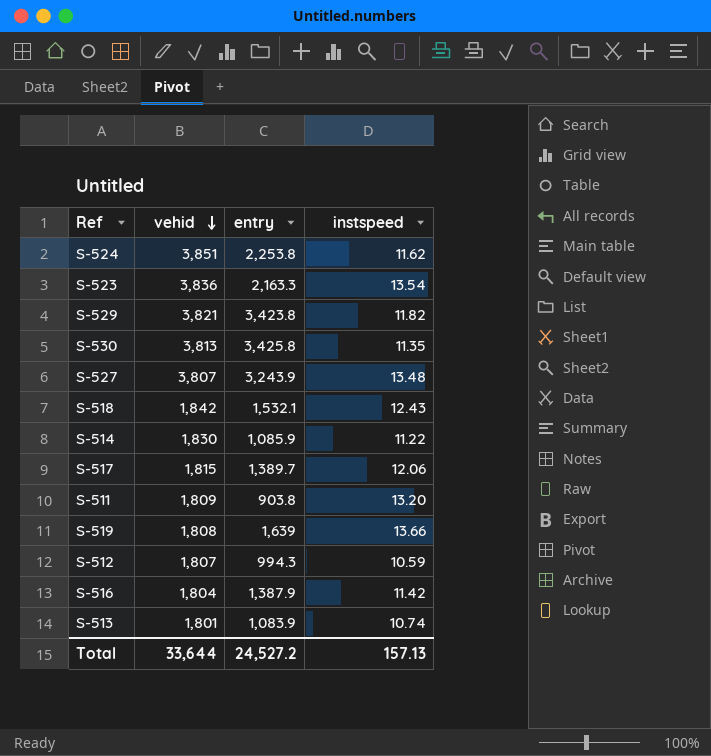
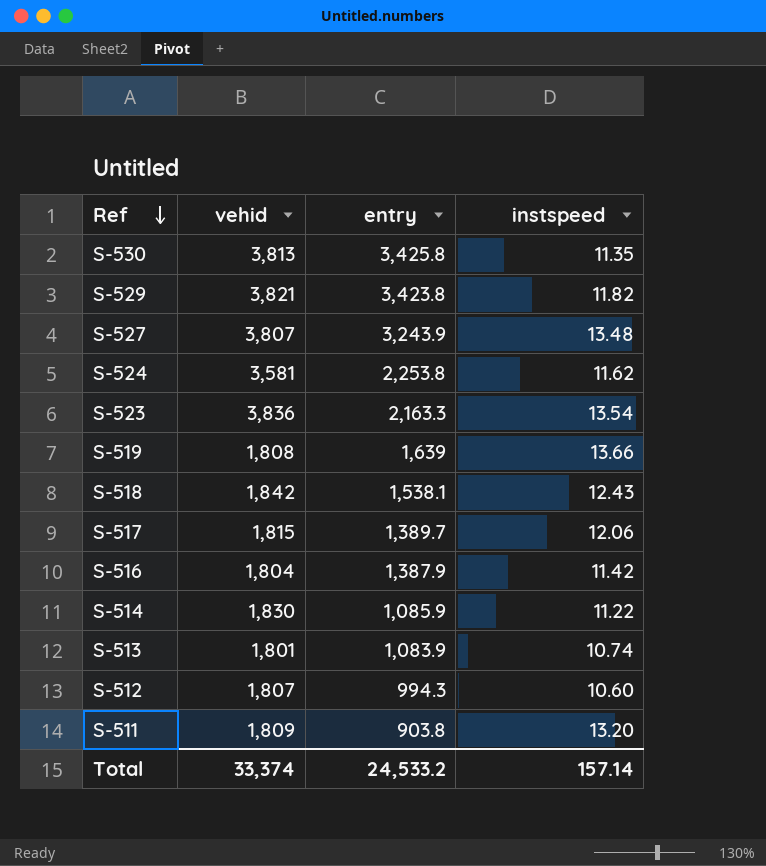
row order: vehid descending -> Ref descending
S-524 | vehid: 3,851 -> 3,581
S-518 | entry: 1,532.1 -> 1,538.1
S-512 | instspeed: 10.59 -> 10.60
Total | vehid: 33,644 -> 33,374
Total | entry: 24,527.2 -> 24,533.2
Total | instspeed: 157.13 -> 157.14

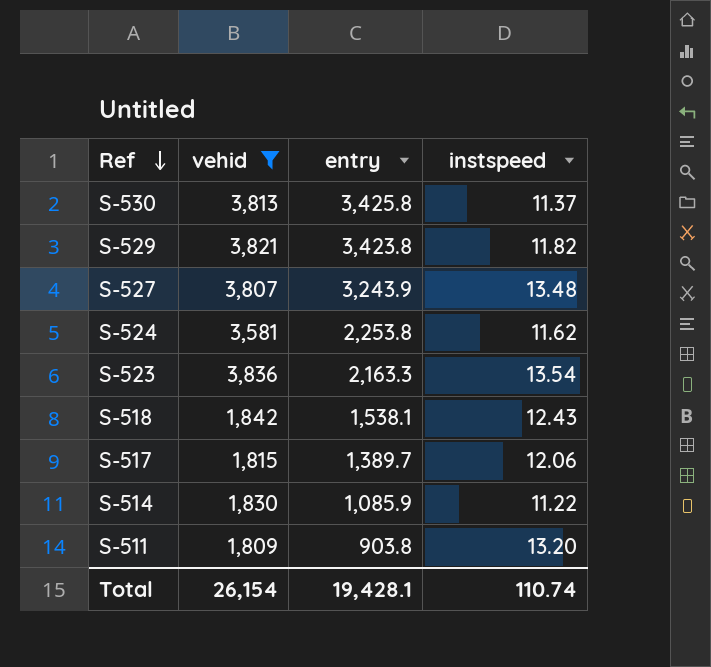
filter: none -> vehid >= 1,809
S-530 | instspeed: 11.35 -> 11.37
Total | vehid: 33,374 -> 26,154
Total | entry: 24,533.2 -> 19,428.1
Total | instspeed: 157.14 -> 110.74

